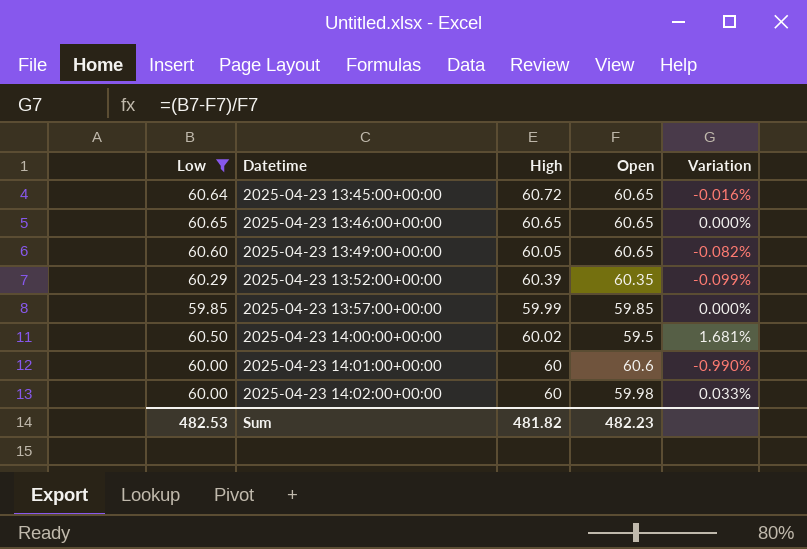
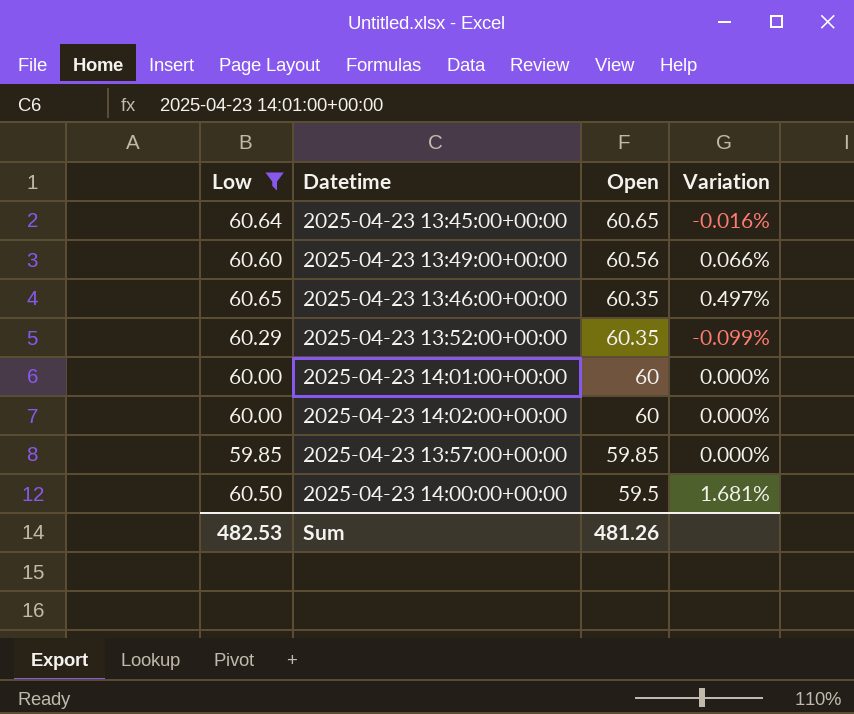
row order: Datetime ascending -> Open descending
column High | position: 3 -> none
2025-04-23 13:49:00+00:00 | Open: 60.65 -> 60.56
2025-04-23 13:49:00+00:00 | Variation: -0.082% -> 0.066%
2025-04-23 13:46:00+00:00 | Open: 60.65 -> 60.35
2025-04-23 13:46:00+00:00 | Variation: 0.000% -> 0.497%
2025-04-23 14:01:00+00:00 | Open: 60.6 -> 60
2025-04-23 14:01:00+00:00 | Variation: -0.990% -> 0.000%
2025-04-23 14:02:00+00:00 | Open: 59.98 -> 60
2025-04-23 14:02:00+00:00 | Variation: 0.033% -> 0.000%
Sum | Open: 482.23 -> 481.26

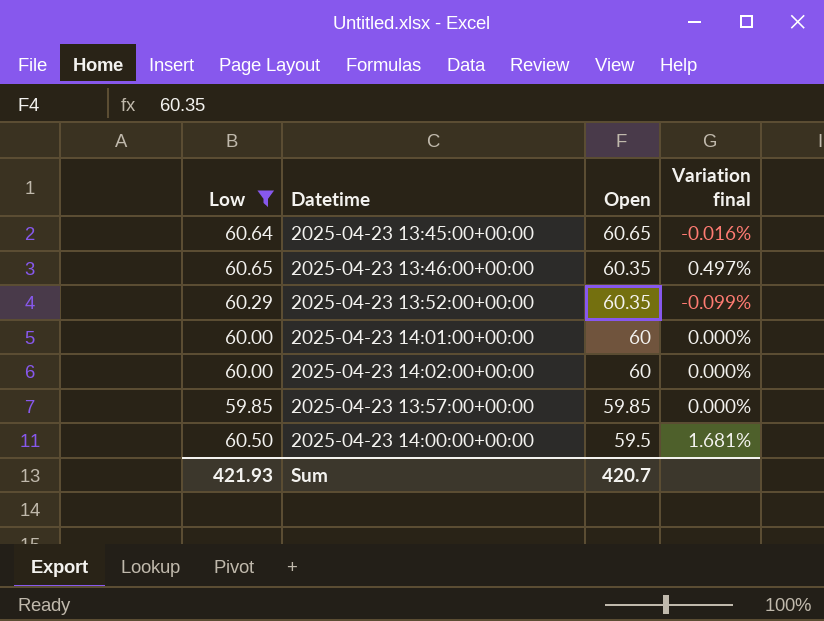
column name: Variation -> Variation final
row 2025-04-23 13:49:00+00:00: 60.60 | 60.56 | 0.066% -> none
Sum | Low: 482.53 -> 421.93
Sum | Open: 481.26 -> 420.7

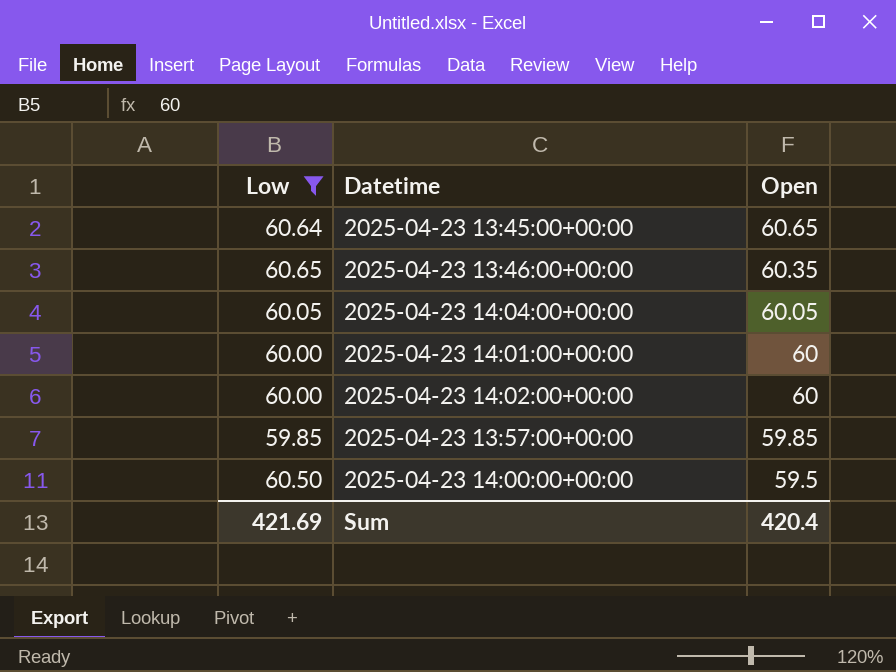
column Variation final | formula: ([Low] - [Open]) / [Open] -> none
row 2025-04-23 13:52:00+00:00: 60.29 | 60.35 | -0.099% -> none
row 2025-04-23 14:04:00+00:00: none -> 60.05 | 60.05
Sum | Low: 421.93 -> 421.69
Sum | Open: 420.7 -> 420.4

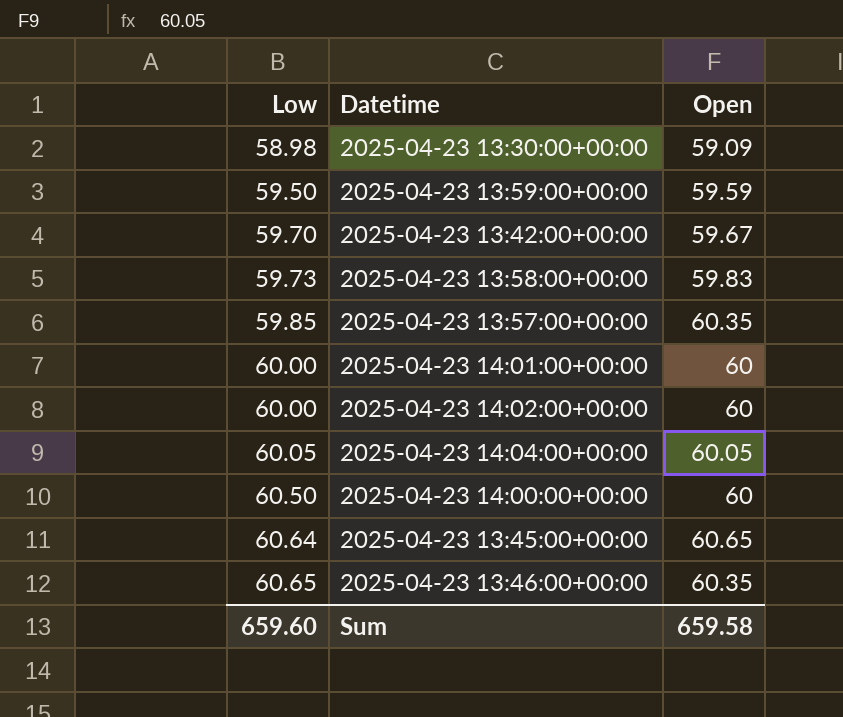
filter: Low >= 59.85 -> none
row order: Open descending -> Low ascending
2025-04-23 13:57:00+00:00 | Open: 59.85 -> 60.35
2025-04-23 14:00:00+00:00 | Open: 59.5 -> 60
Sum | Low: 421.69 -> 659.60
Sum | Open: 420.4 -> 659.58

